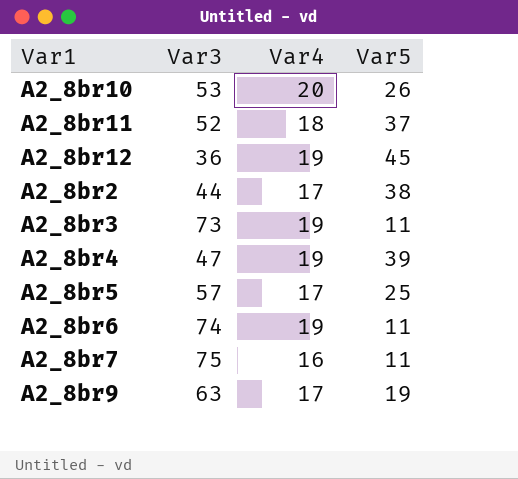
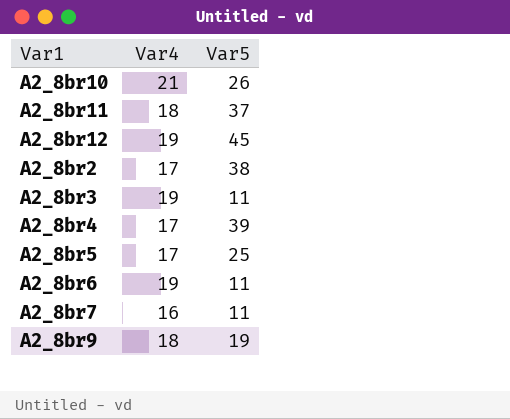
column Var3 | position: 2 -> none
A2_8br10 | Var4: 20 -> 21
A2_8br4 | Var4: 19 -> 17
A2_8br9 | Var4: 17 -> 18

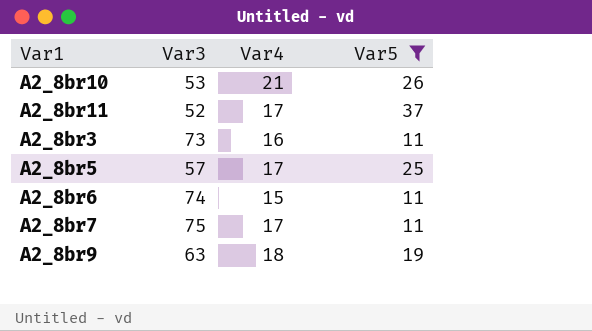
filter: none -> Var5 <= 37
column Var3 | position: none -> 2
A2_8br11 | Var4: 18 -> 17
A2_8br3 | Var4: 19 -> 16
A2_8br6 | Var4: 19 -> 15
A2_8br7 | Var4: 16 -> 17

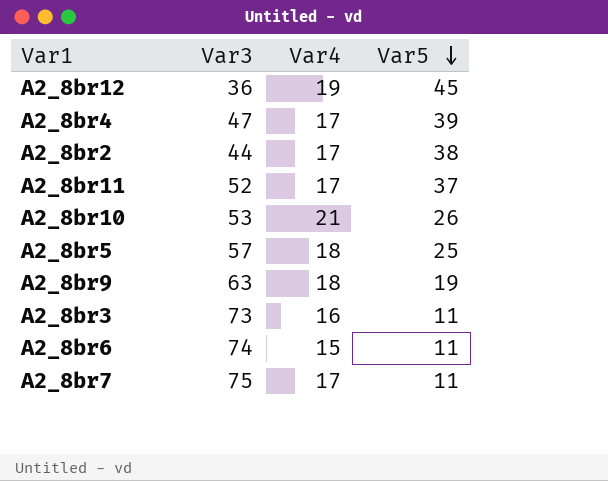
filter: Var5 <= 37 -> none
row order: none -> Var5 descending
A2_8br5 | Var4: 17 -> 18

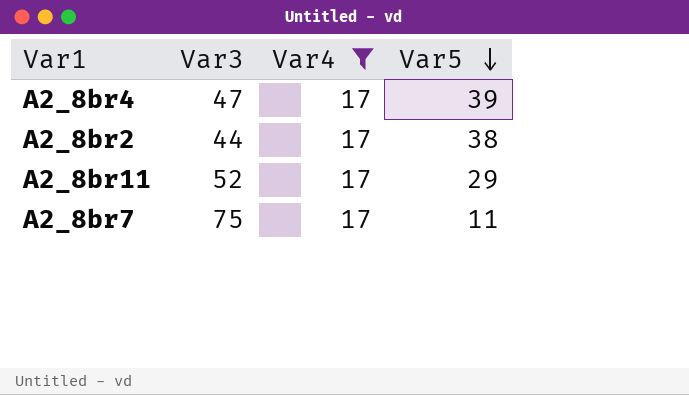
filter: none -> Var4 = 17
A2_8br11 | Var5: 37 -> 29

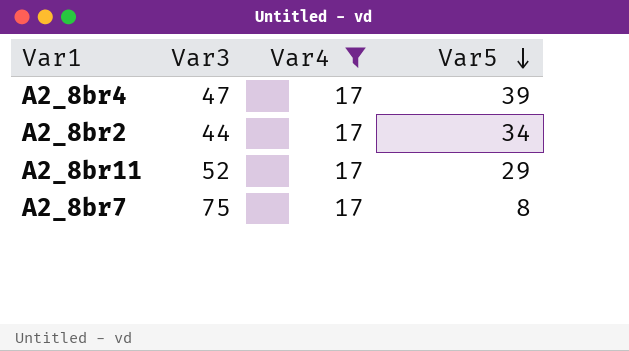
A2_8br2 | Var5: 38 -> 34
A2_8br7 | Var5: 11 -> 8

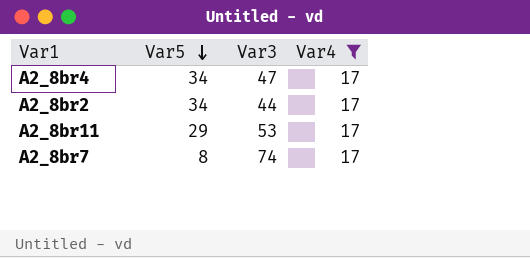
column Var5 | position: 4 -> 2
A2_8br4 | Var5: 39 -> 34
A2_8br11 | Var3: 52 -> 53
A2_8br7 | Var3: 75 -> 74

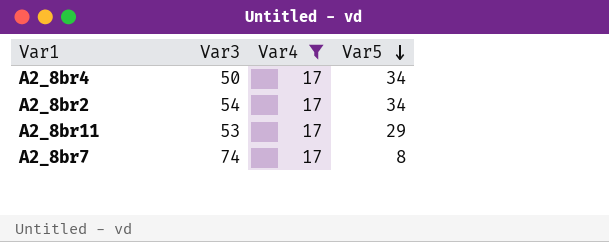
column Var5 | position: 2 -> 4
A2_8br4 | Var3: 47 -> 50
A2_8br2 | Var3: 44 -> 54

